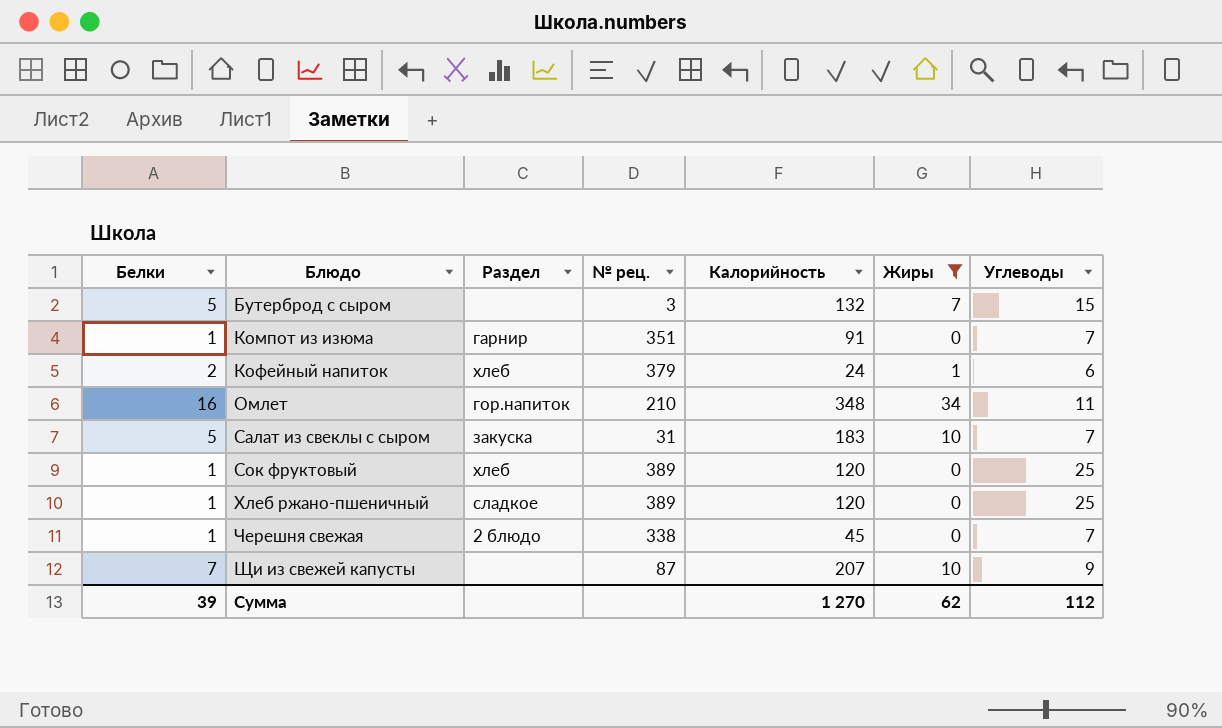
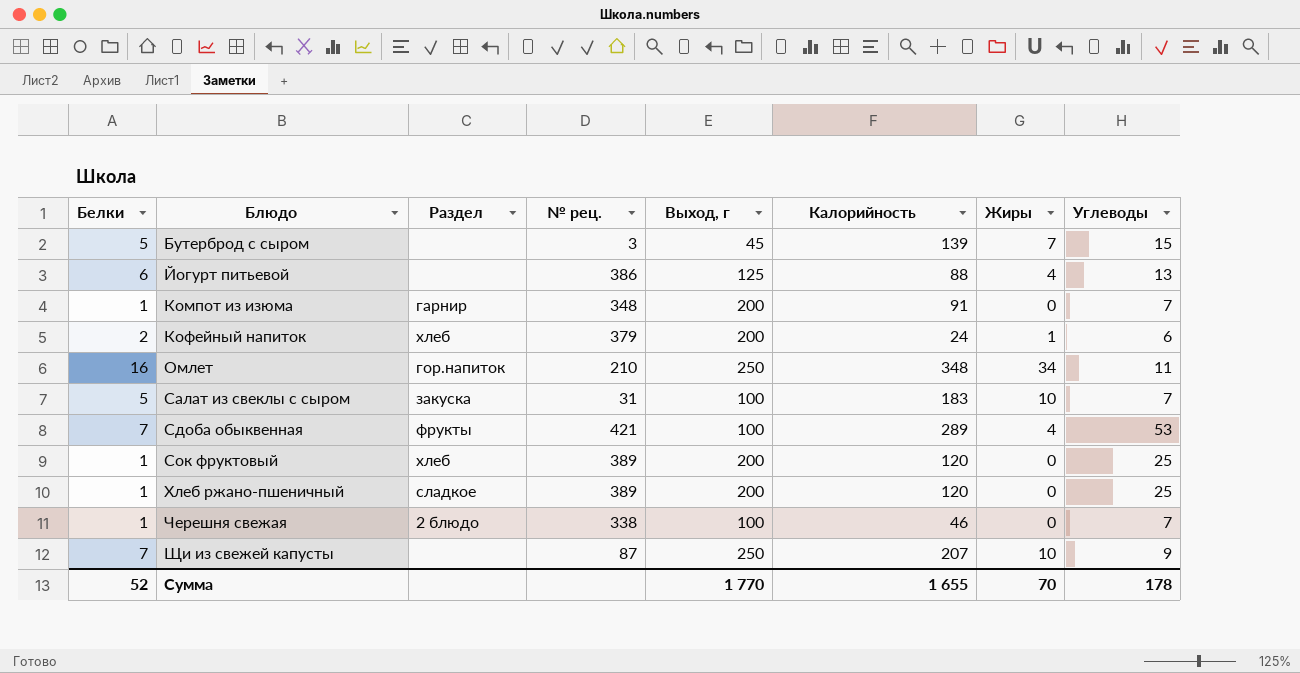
filter: Жиры != 4 -> none
column Выход, г | position: none -> 5
Бутерброд с сыром | Калорийность: 132 -> 139
Компот из изюма | № рец.: 351 -> 348
Черешня свежая | Калорийность: 45 -> 46
Сумма | Белки: 39 -> 52
Сумма | Калорийность: 1 270 -> 1 655
Сумма | Жиры: 62 -> 70
Сумма | Углеводы: 112 -> 178

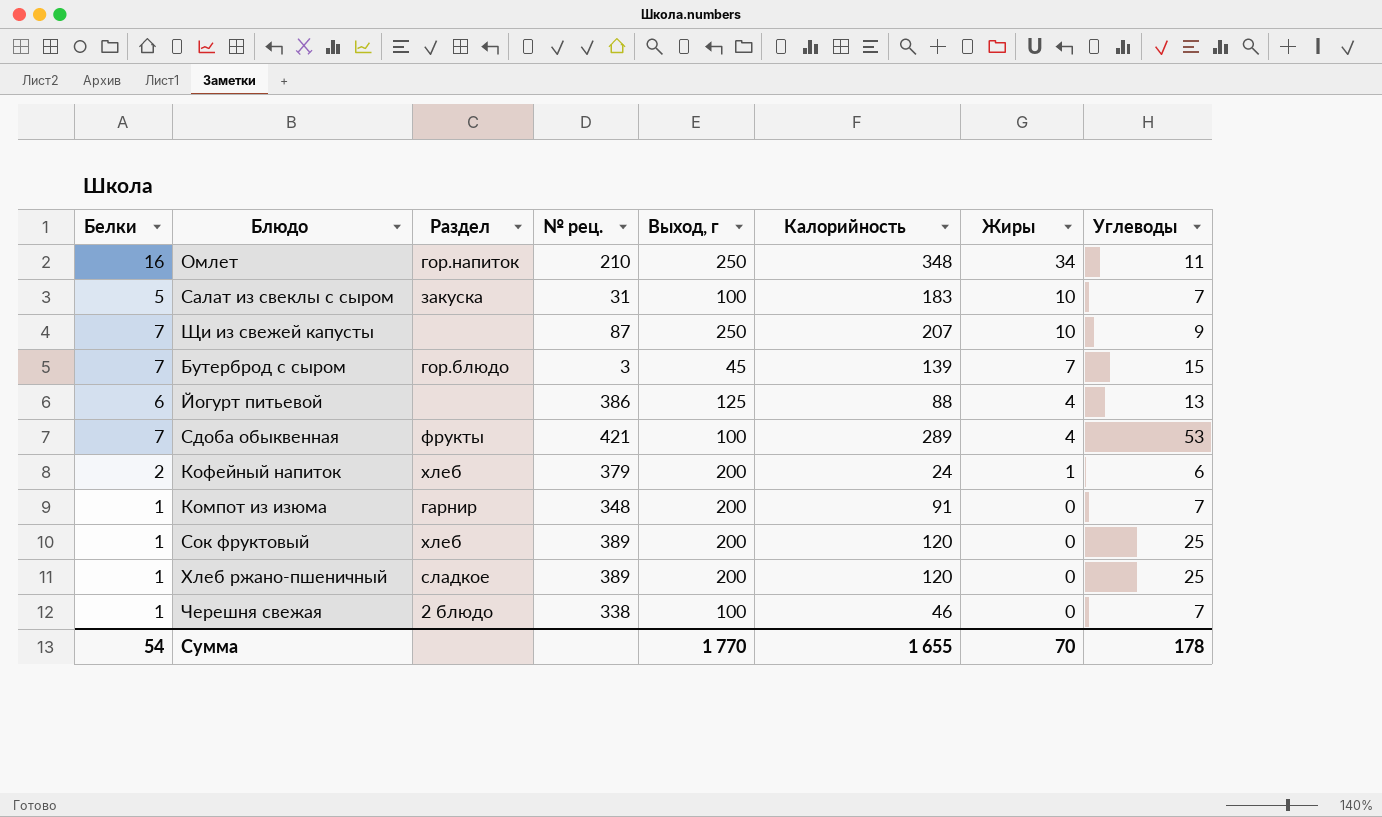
row order: Блюдо ascending -> Жиры descending
Бутерброд с сыром | Белки: 5 -> 7
Бутерброд с сыром | Раздел: none -> гор.блюдо
Сумма | Белки: 52 -> 54

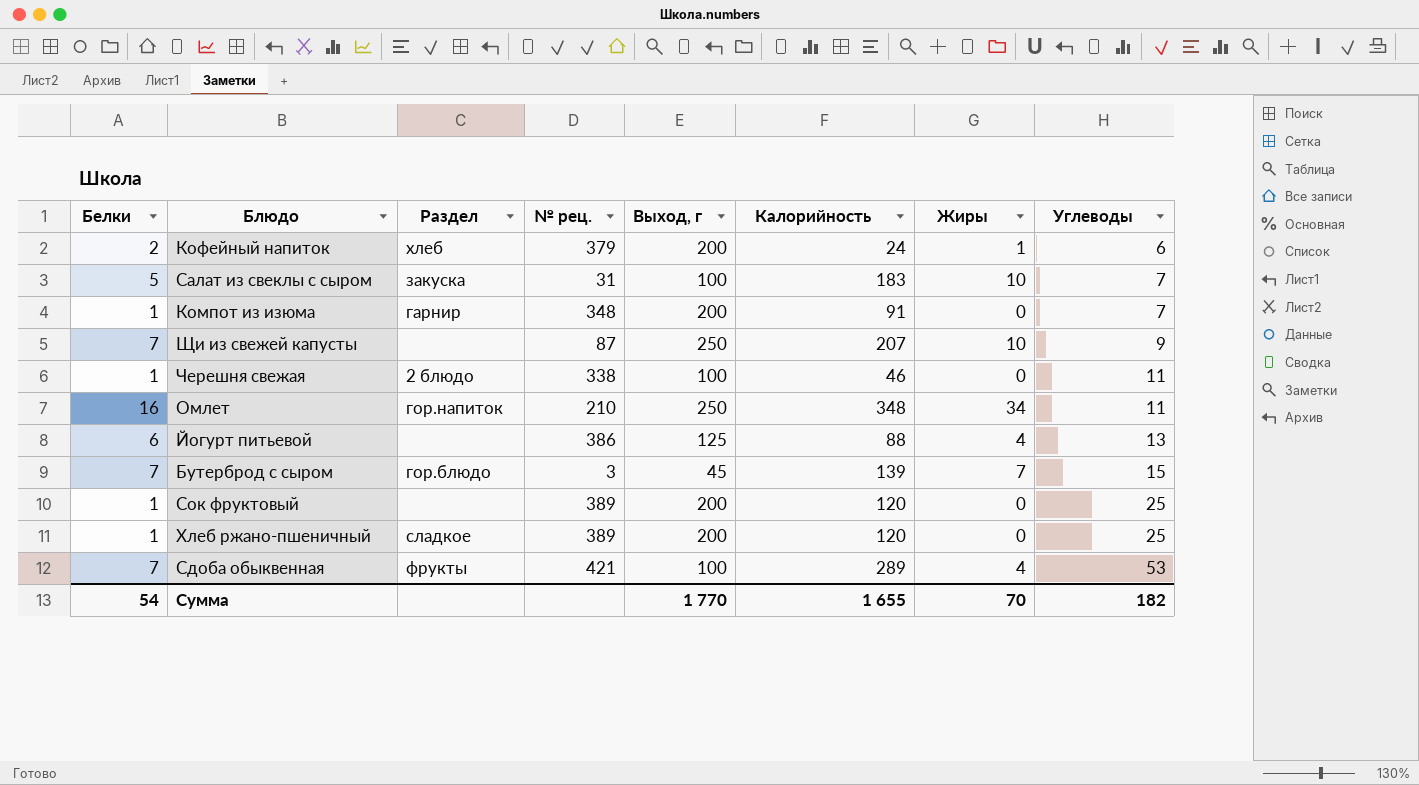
row order: Жиры descending -> Углеводы ascending
Черешня свежая | Углеводы: 7 -> 11
Сок фруктовый | Раздел: хлеб -> none
Сумма | Углеводы: 178 -> 182

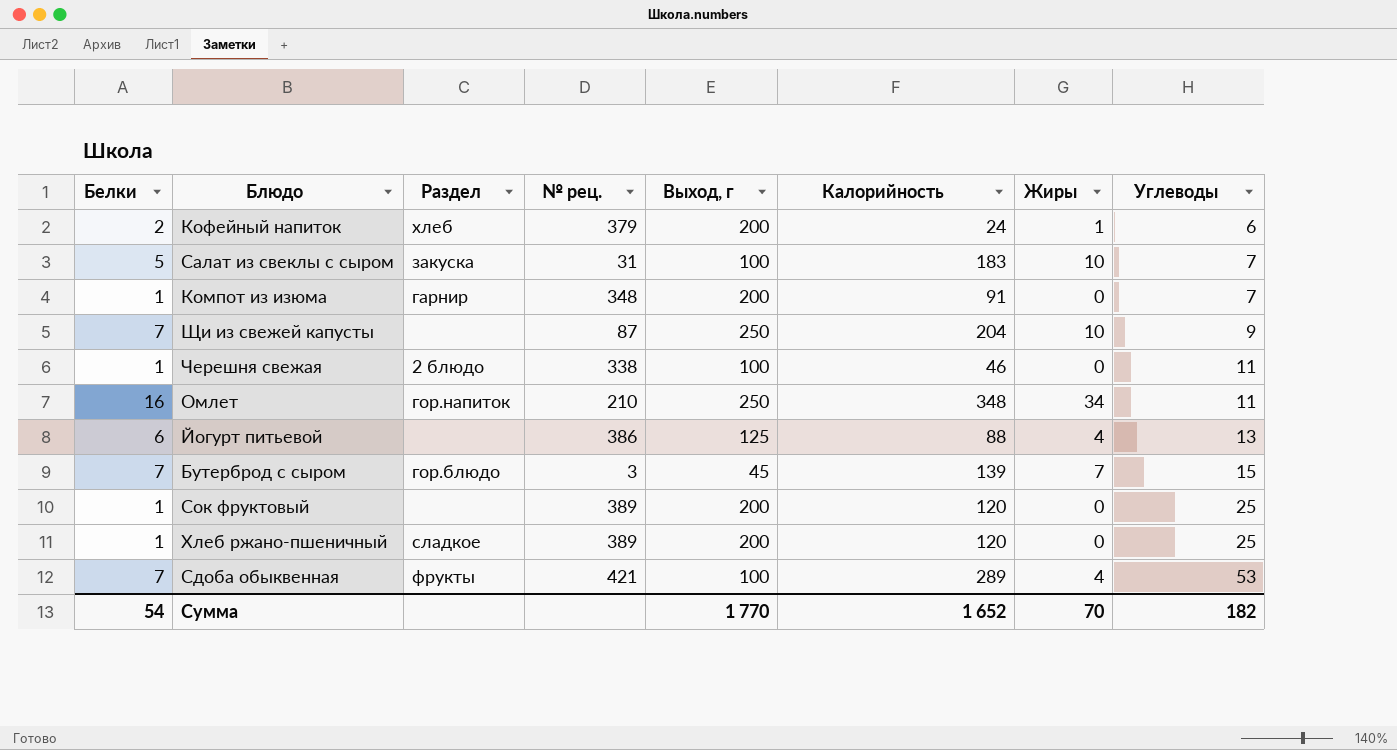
Щи из свежей капусты | Калорийность: 207 -> 204
Сумма | Калорийность: 1 655 -> 1 652

